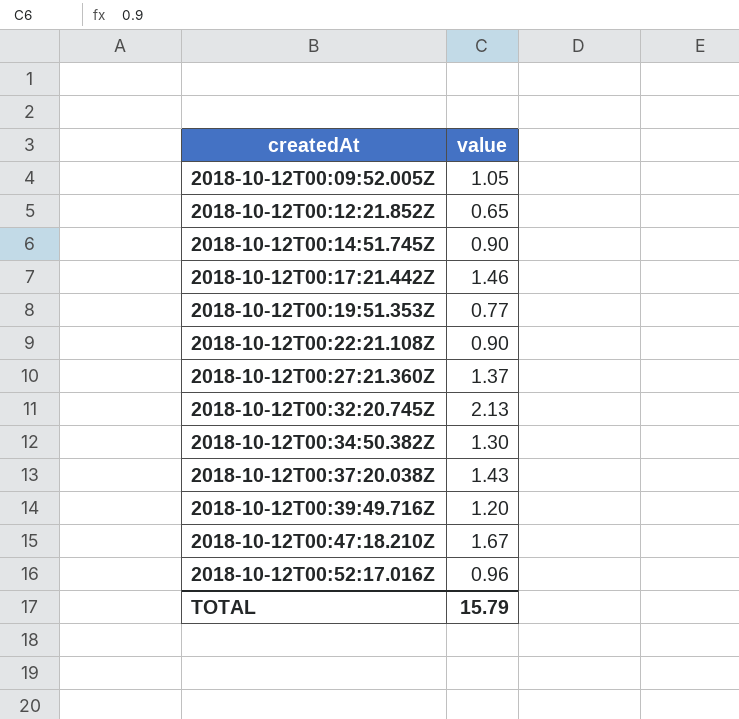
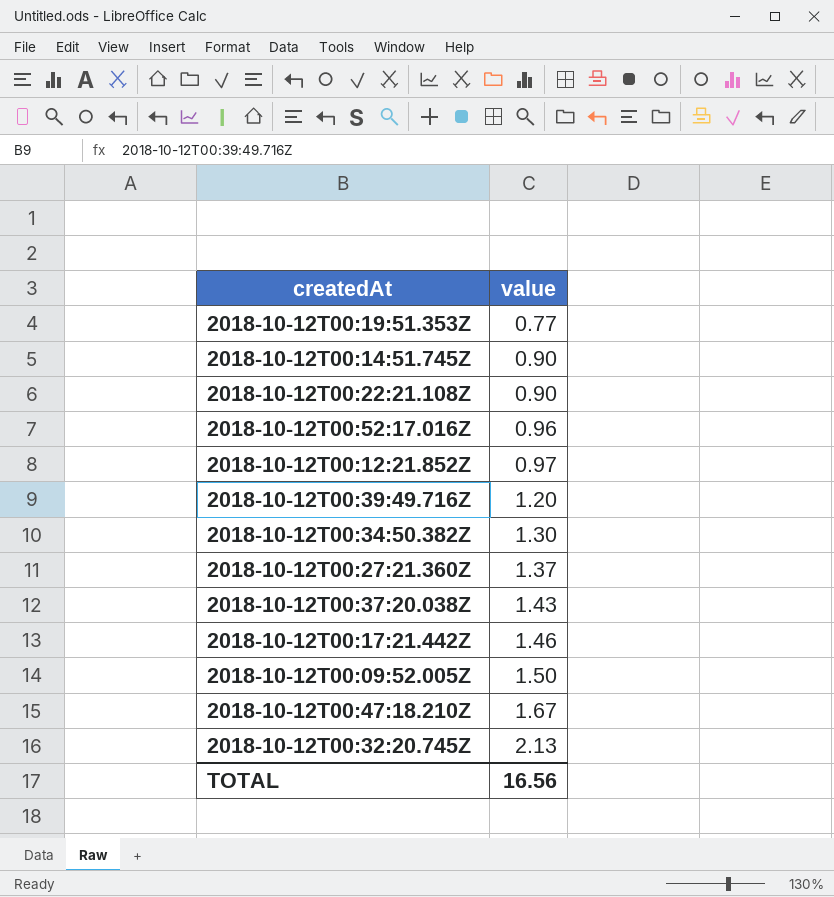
row order: createdAt ascending -> value ascending
2018-10-12T00:12:21.852Z | value: 0.65 -> 0.97
2018-10-12T00:09:52.005Z | value: 1.05 -> 1.50
TOTAL | value: 15.79 -> 16.56

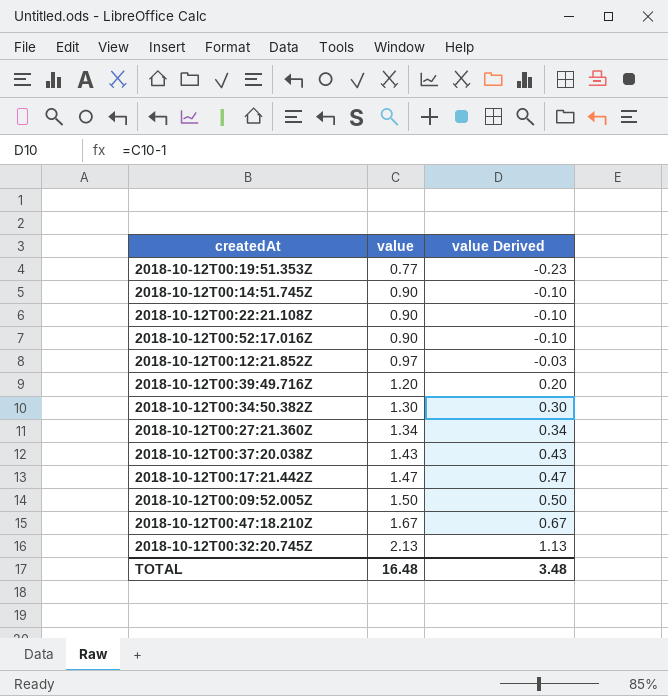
column value Derived | formula: none -> [value] - 1
2018-10-12T00:52:17.016Z | value: 0.96 -> 0.90
2018-10-12T00:27:21.360Z | value: 1.37 -> 1.34
2018-10-12T00:17:21.442Z | value: 1.46 -> 1.47
TOTAL | value: 16.56 -> 16.48

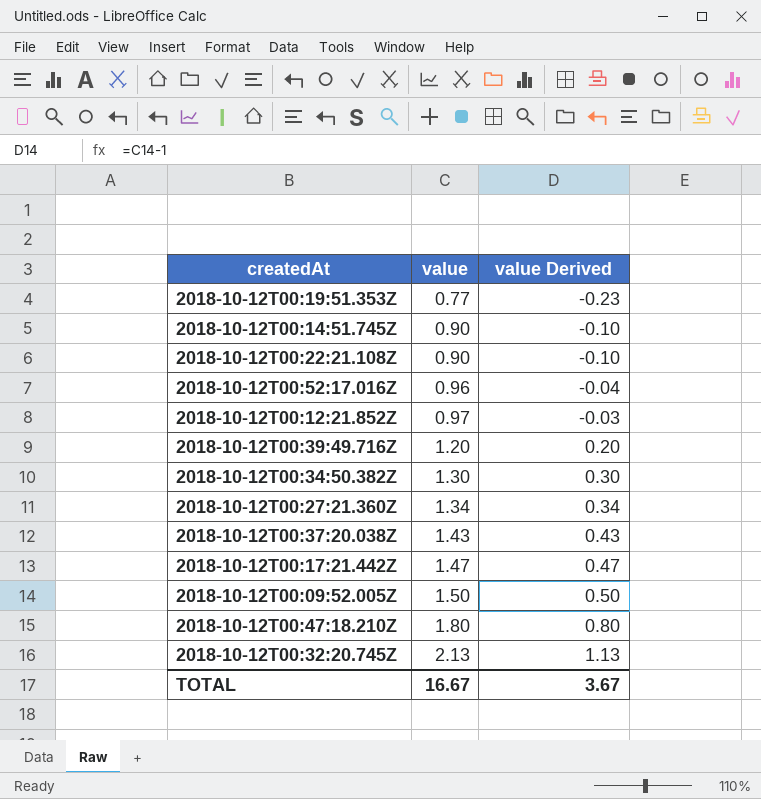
2018-10-12T00:52:17.016Z | value: 0.90 -> 0.96
2018-10-12T00:52:17.016Z | value Derived: -0.10 -> -0.04
2018-10-12T00:47:18.210Z | value: 1.67 -> 1.80
2018-10-12T00:47:18.210Z | value Derived: 0.67 -> 0.80
TOTAL | value: 16.48 -> 16.67
TOTAL | value Derived: 3.48 -> 3.67

